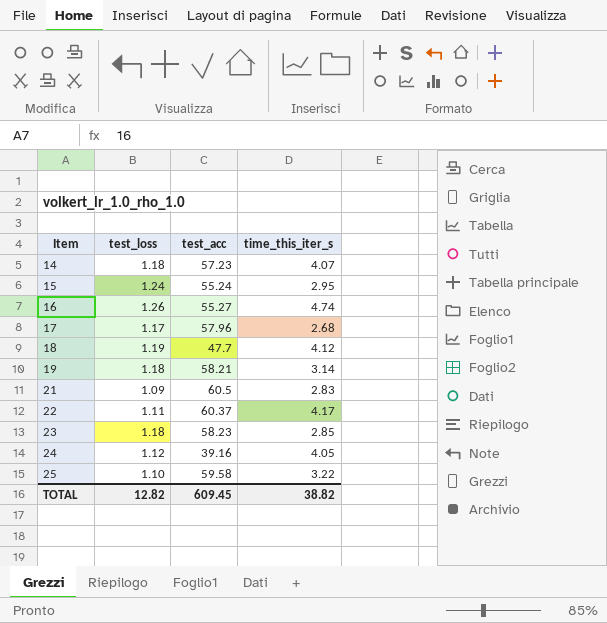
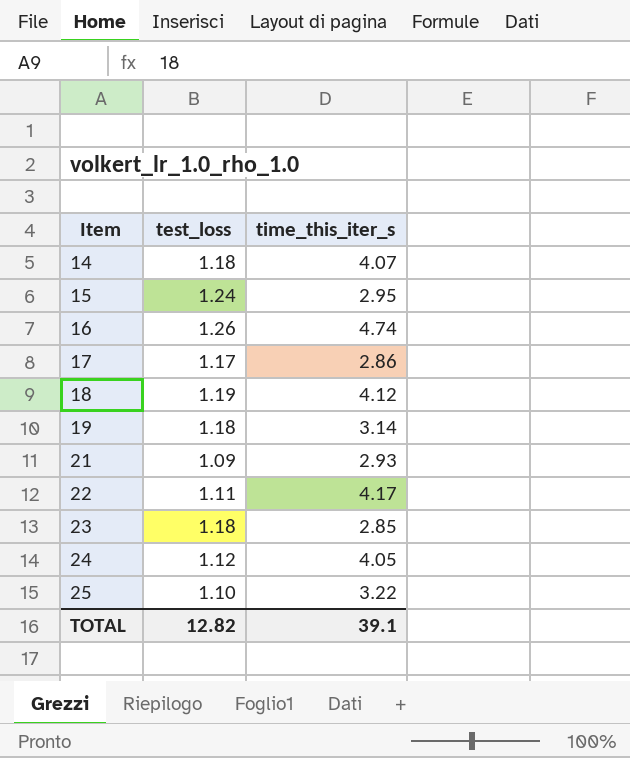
column test_acc | position: 3 -> none
17 | time_this_iter_s: 2.68 -> 2.86
21 | time_this_iter_s: 2.83 -> 2.93
TOTAL | time_this_iter_s: 38.82 -> 39.1

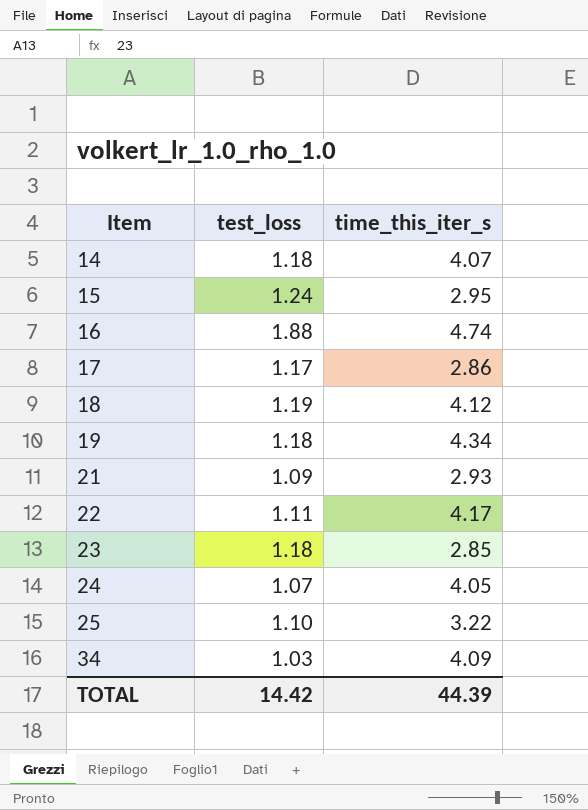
16 | test_loss: 1.26 -> 1.88
19 | time_this_iter_s: 3.14 -> 4.34
24 | test_loss: 1.12 -> 1.07
row 34: none -> 1.03 | 4.09
TOTAL | test_loss: 12.82 -> 14.42
TOTAL | time_this_iter_s: 39.1 -> 44.39

